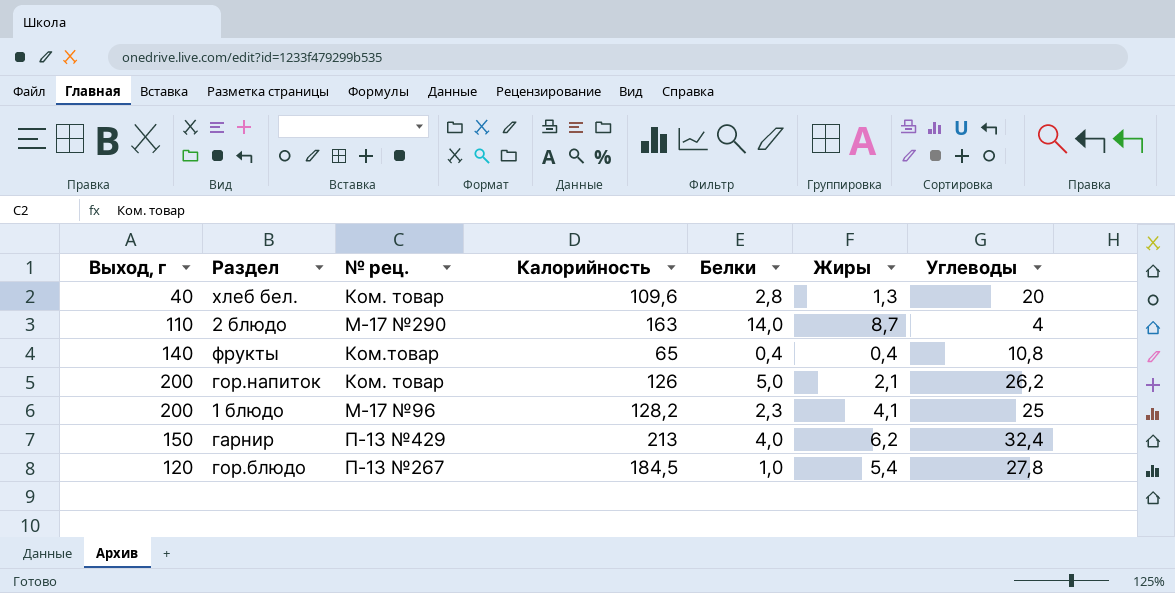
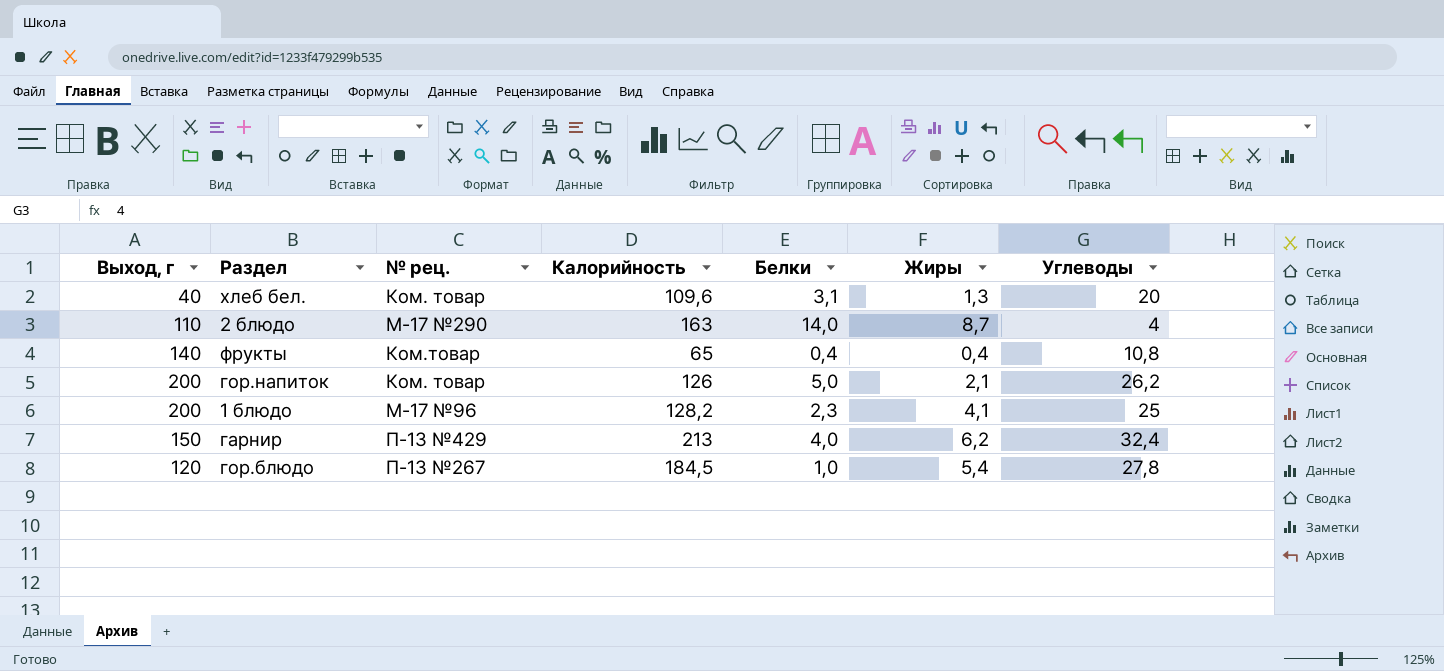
хлеб бел. | Белки: 2,8 -> 3,1

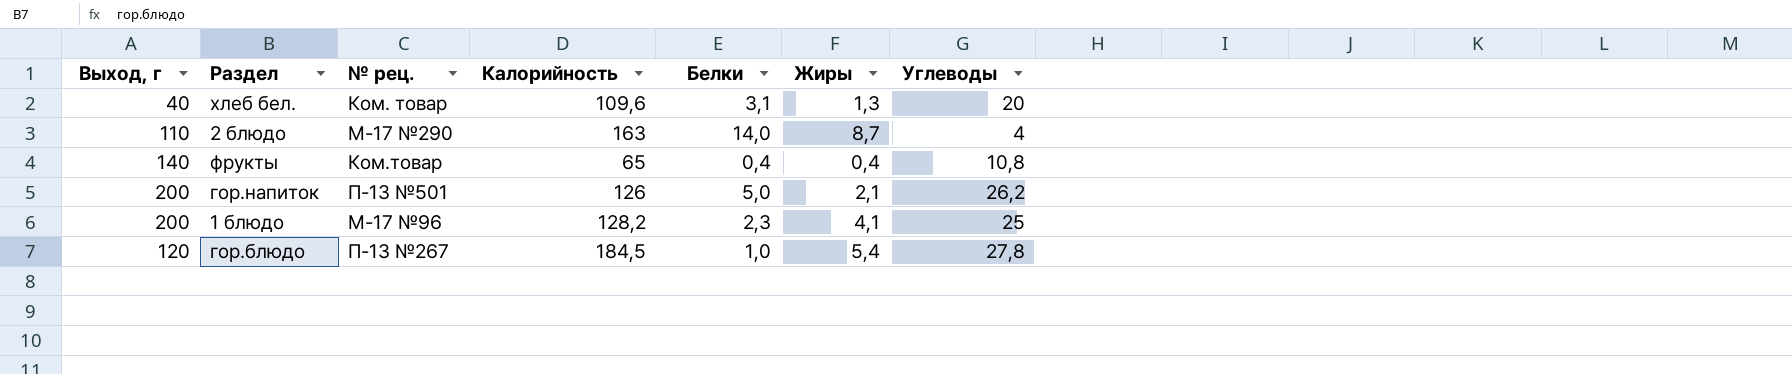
row гарнир: 150 | П-13 №429 | 213 | 4,0 | 6,2 | 32,4 -> none
гор.напиток | № рец.: Ком. товар -> П-13 №501

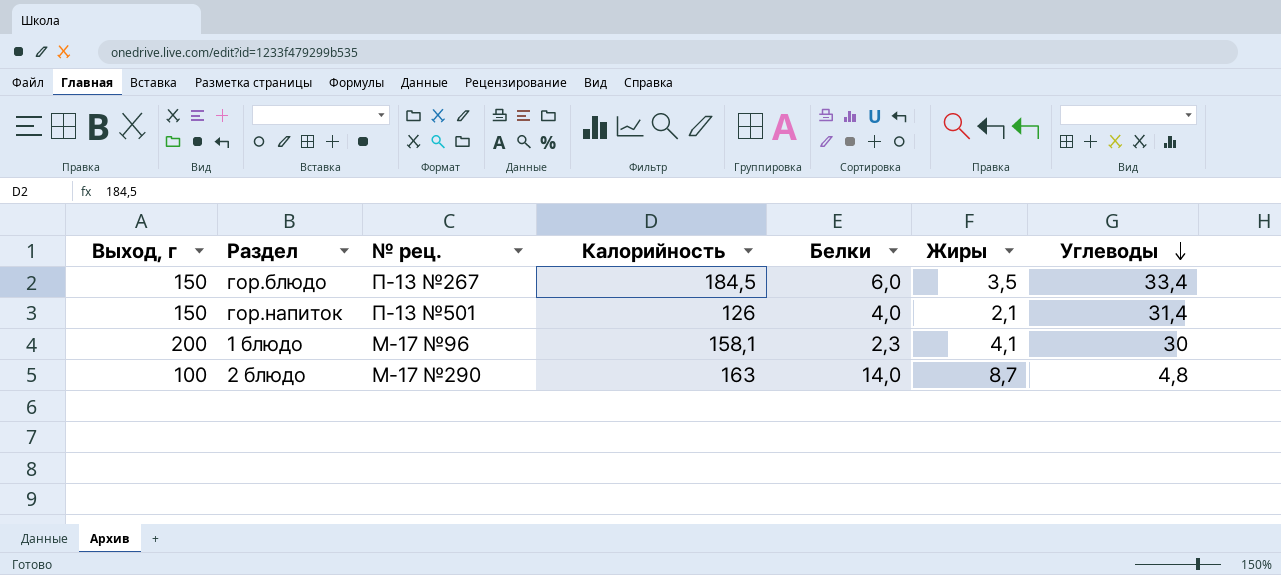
row order: none -> Углеводы descending
row хлеб бел.: 40 | Ком. товар | 109,6 | 3,1 | 1,3 | 20 -> none
row фрукты: 140 | Ком.товар | 65 | 0,4 | 0,4 | 10,8 -> none
гор.блюдо | Выход, г: 120 -> 150
гор.блюдо | Белки: 1,0 -> 6,0
гор.блюдо | Жиры: 5,4 -> 3,5
гор.блюдо | Углеводы: 27,8 -> 33,4
гор.напиток | Выход, г: 200 -> 150
гор.напиток | Белки: 5,0 -> 4,0
гор.напиток | Углеводы: 26,2 -> 31,4
1 блюдо | Калорийность: 128,2 -> 158,1
1 блюдо | Углеводы: 25 -> 30
2 блюдо | Выход, г: 110 -> 100
2 блюдо | Углеводы: 4 -> 4,8

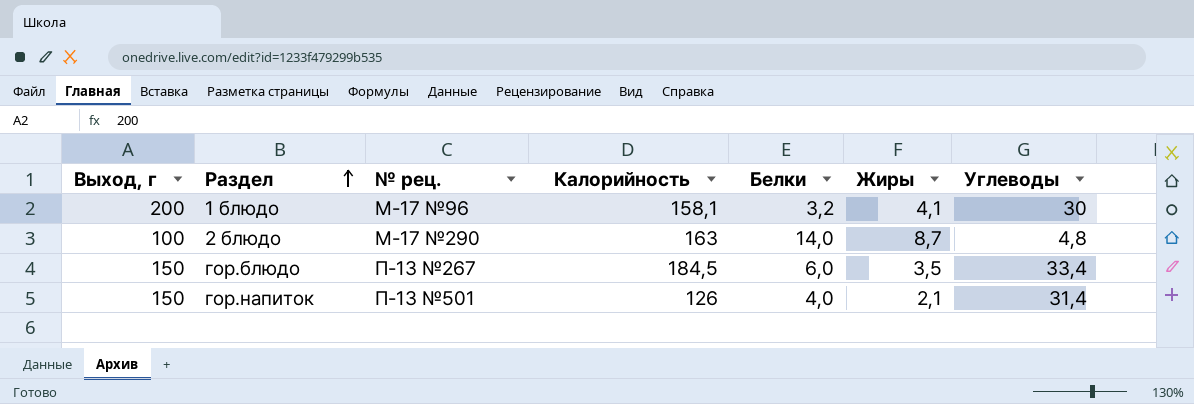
row order: Углеводы descending -> Раздел ascending
1 блюдо | Белки: 2,3 -> 3,2

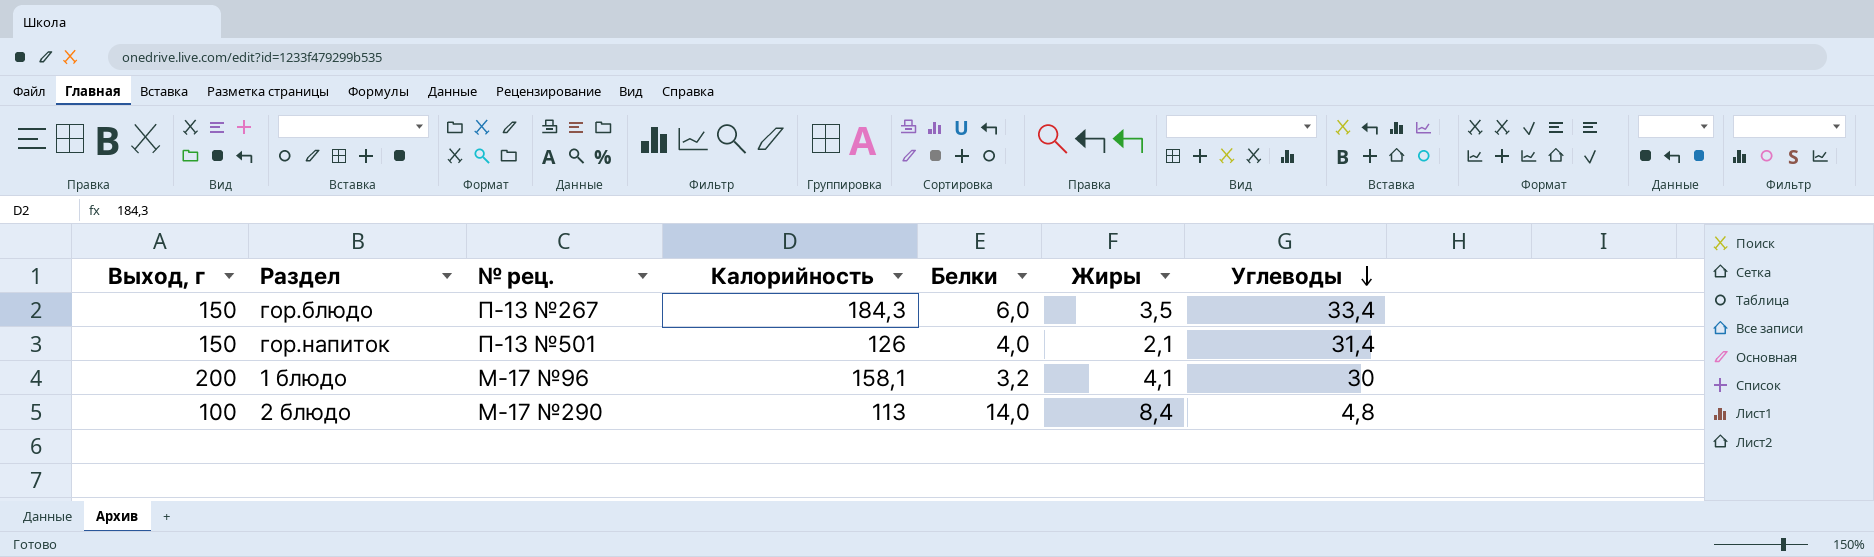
row order: Раздел ascending -> Углеводы descending
гор.блюдо | Калорийность: 184,5 -> 184,3
2 блюдо | Калорийность: 163 -> 113
2 блюдо | Жиры: 8,7 -> 8,4

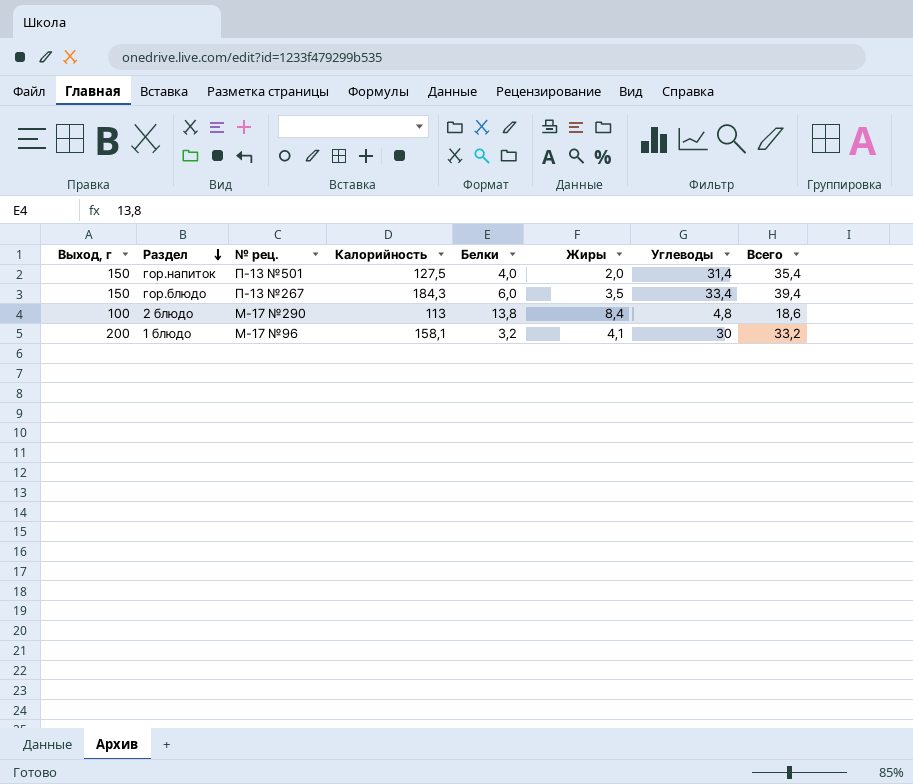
row order: Углеводы descending -> Раздел descending
column Всего | formula: none -> [Белки] + [Углеводы]
гор.напиток | Калорийность: 126 -> 127,5
гор.напиток | Жиры: 2,1 -> 2,0
2 блюдо | Белки: 14,0 -> 13,8

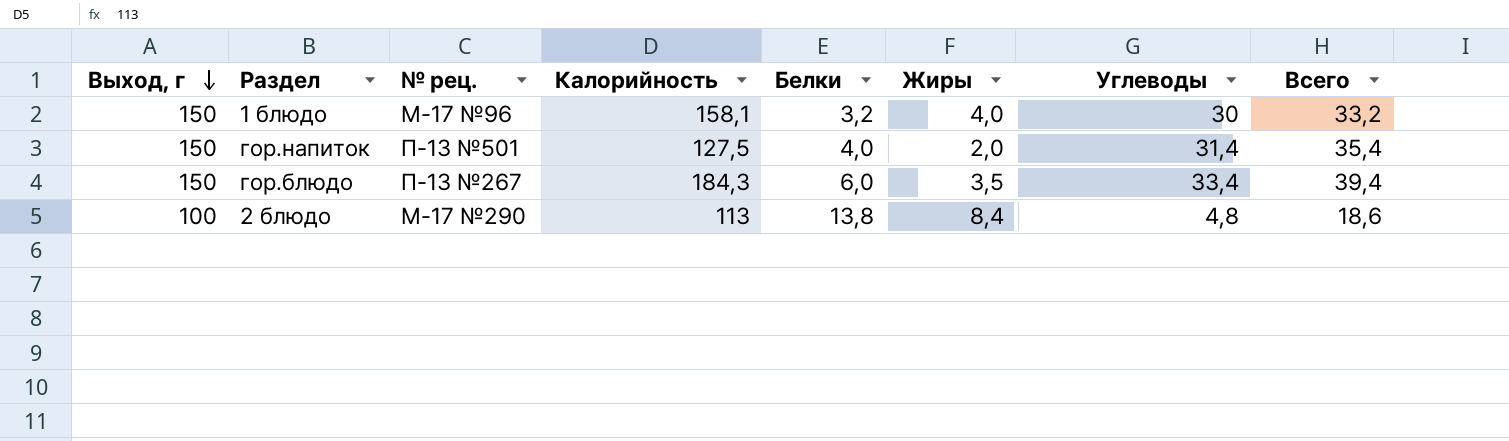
row order: Раздел descending -> Выход, г descending
1 блюдо | Выход, г: 200 -> 150
1 блюдо | Жиры: 4,1 -> 4,0

